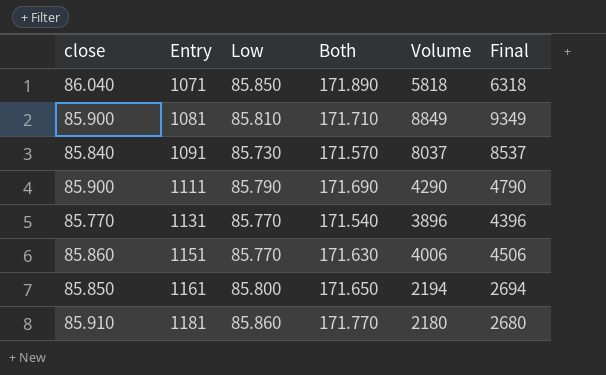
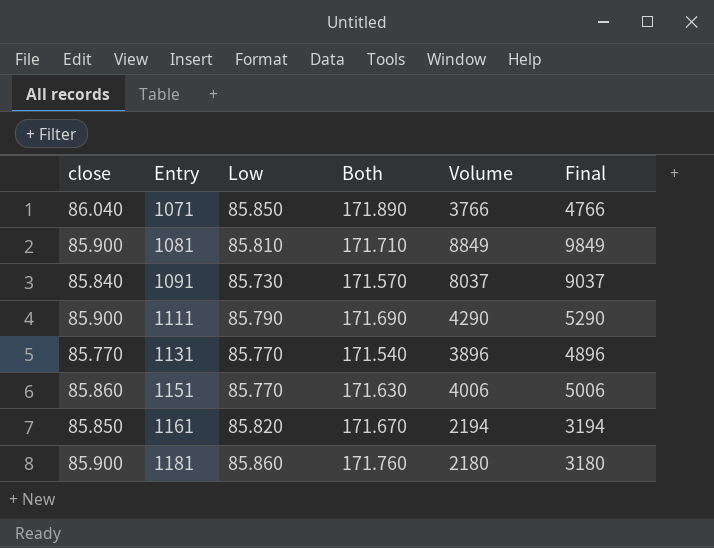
column Final | formula: [Volume] + 500 -> [Volume] + 1000
1071 | Volume: 5818 -> 3766
1161 | Low: 85.800 -> 85.820
1161 | Both: 171.650 -> 171.670
1181 | close: 85.910 -> 85.900
1181 | Both: 171.770 -> 171.760

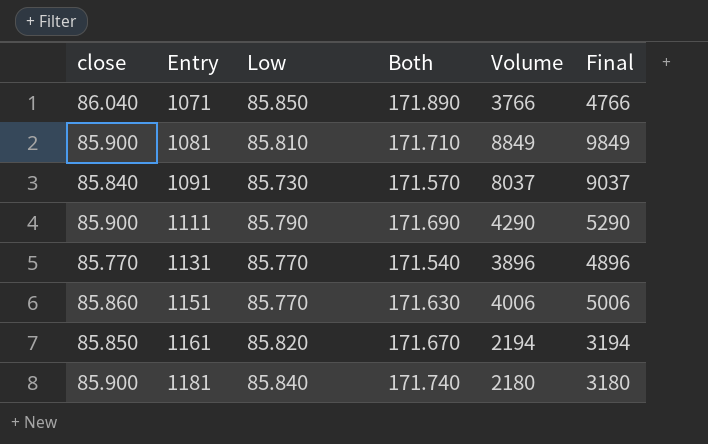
1181 | Low: 85.860 -> 85.840
1181 | Both: 171.760 -> 171.740

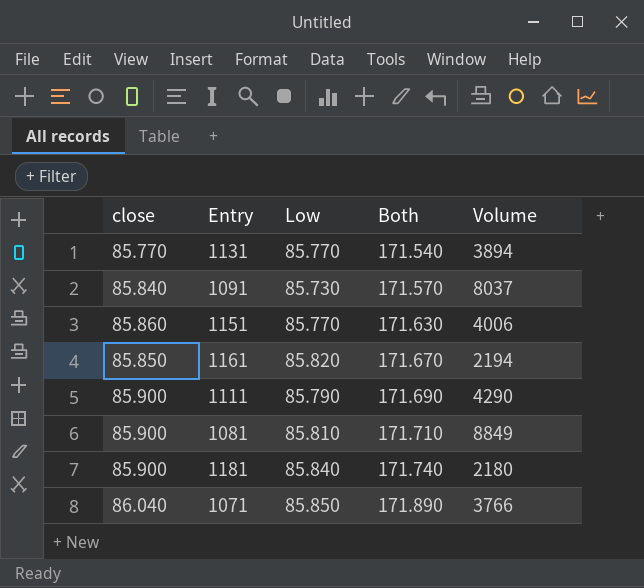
row order: Entry ascending -> Both ascending
column Final | formula: [Volume] + 1000 -> none
1131 | Volume: 3896 -> 3894

